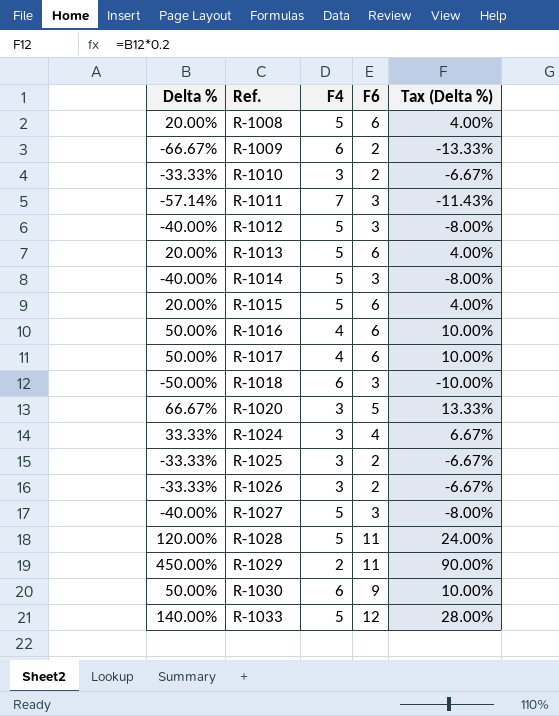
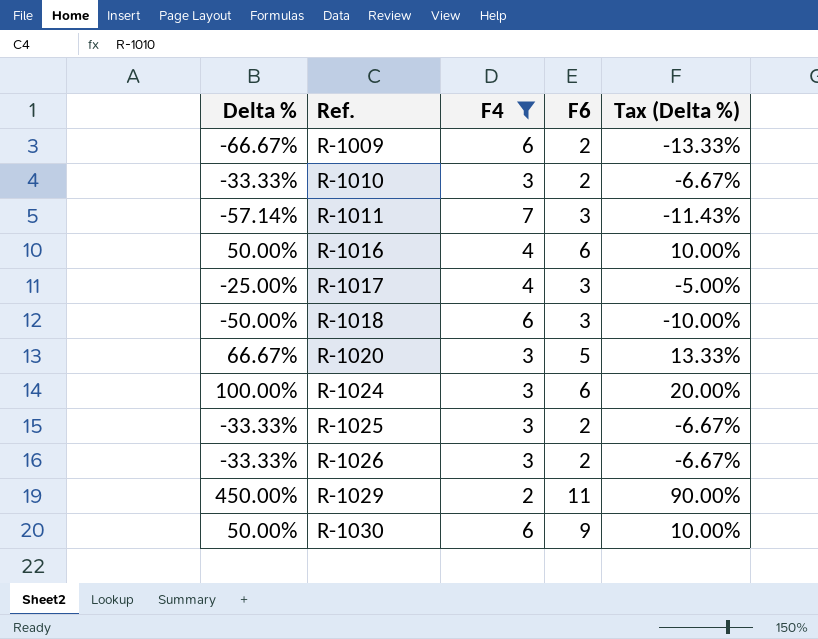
filter: none -> F4 != 5
R-1017 | Delta %: 50.00% -> -25.00%
R-1017 | F6: 6 -> 3
R-1017 | Tax (Delta %): 10.00% -> -5.00%
R-1024 | Delta %: 33.33% -> 100.00%
R-1024 | F6: 4 -> 6
R-1024 | Tax (Delta %): 6.67% -> 20.00%

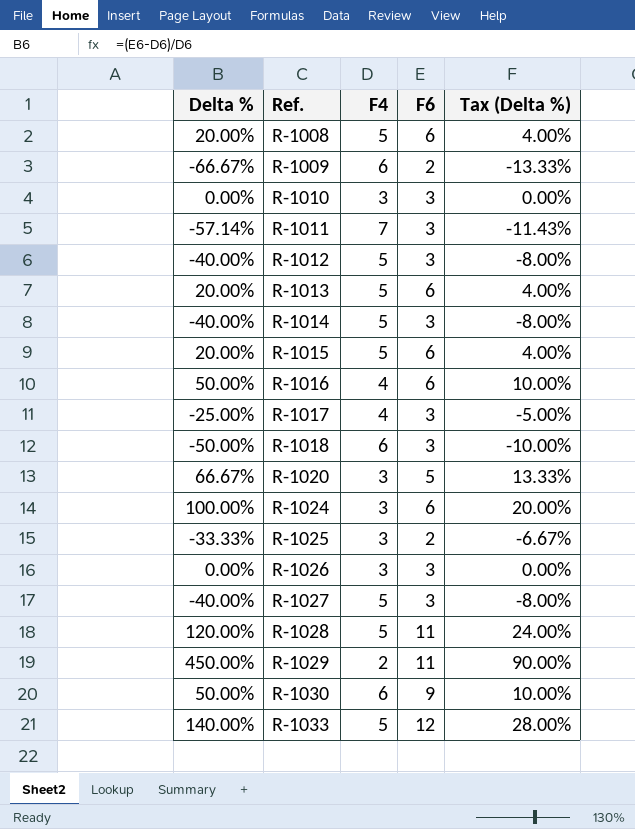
filter: F4 != 5 -> none
R-1010 | Delta %: -33.33% -> 0.00%
R-1010 | F6: 2 -> 3
R-1010 | Tax (Delta %): -6.67% -> 0.00%
R-1026 | Delta %: -33.33% -> 0.00%
R-1026 | F6: 2 -> 3
R-1026 | Tax (Delta %): -6.67% -> 0.00%

